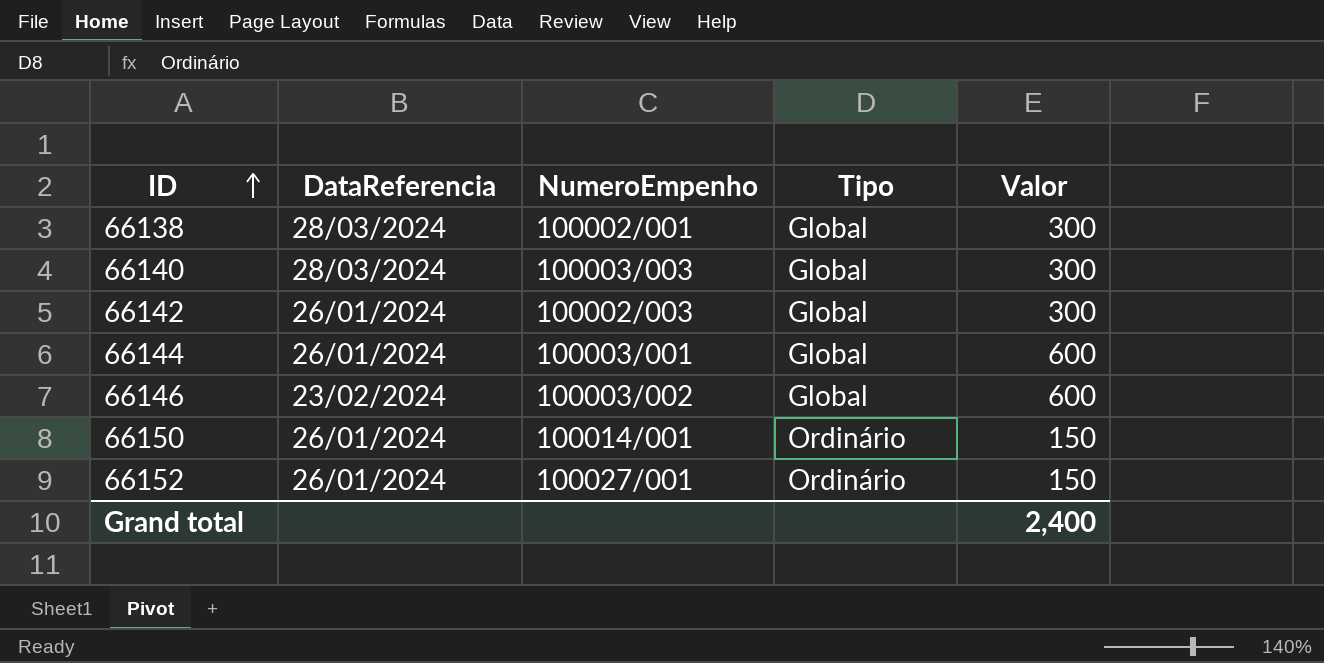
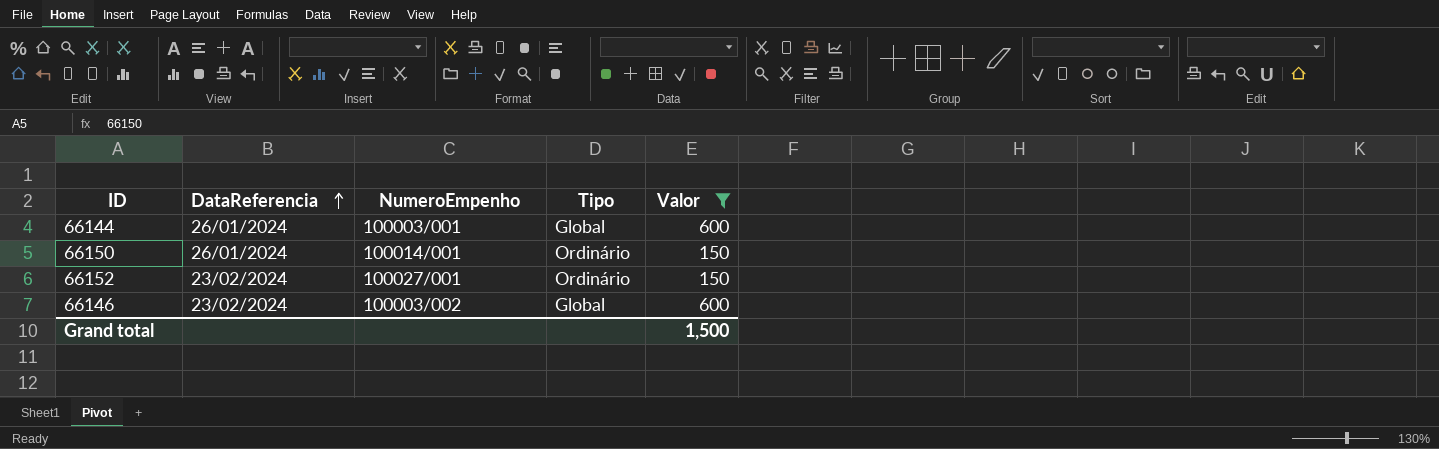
filter: none -> Valor != 300
row order: ID ascending -> DataReferencia ascending
66152 | DataReferencia: 26/01/2024 -> 23/02/2024
Grand total | Valor: 2,400 -> 1,500

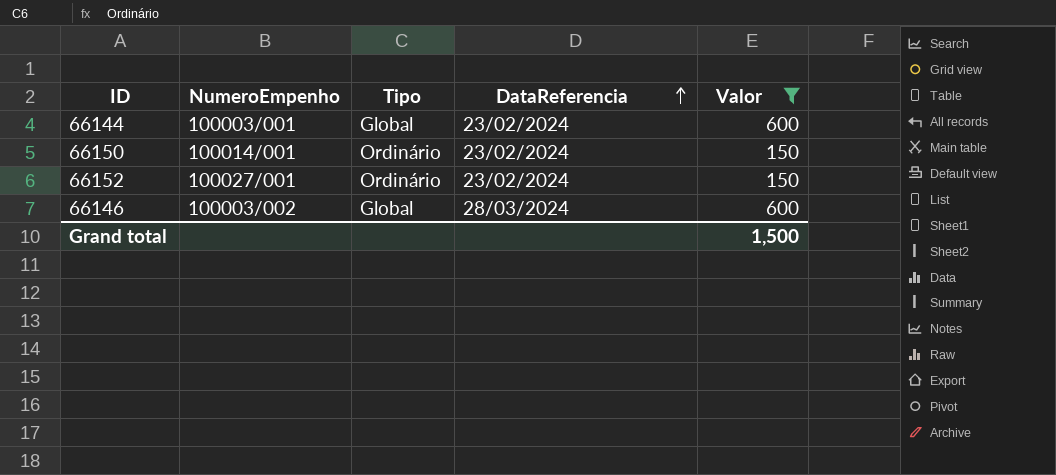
column DataReferencia | position: 2 -> 4
66144 | DataReferencia: 26/01/2024 -> 23/02/2024
66150 | DataReferencia: 26/01/2024 -> 23/02/2024
66146 | DataReferencia: 23/02/2024 -> 28/03/2024

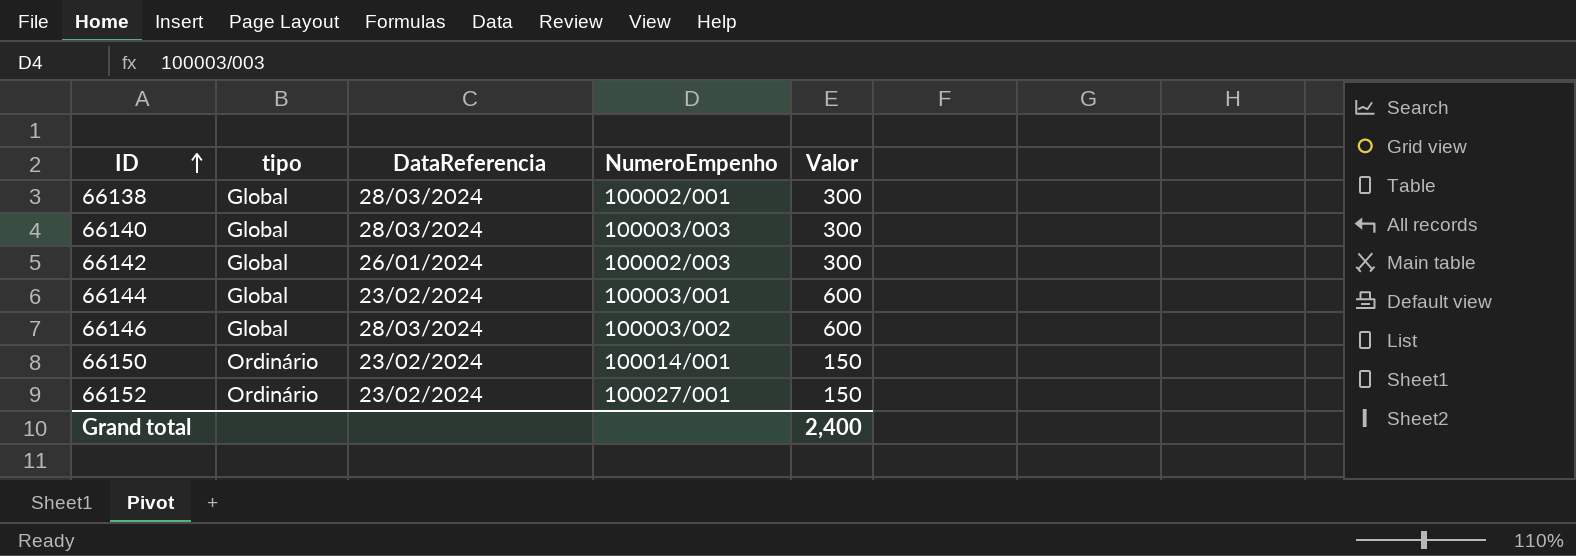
filter: Valor != 300 -> none
row order: DataReferencia ascending -> ID ascending
column name: Tipo -> tipo
column NumeroEmpenho | position: 2 -> 4
Grand total | Valor: 1,500 -> 2,400

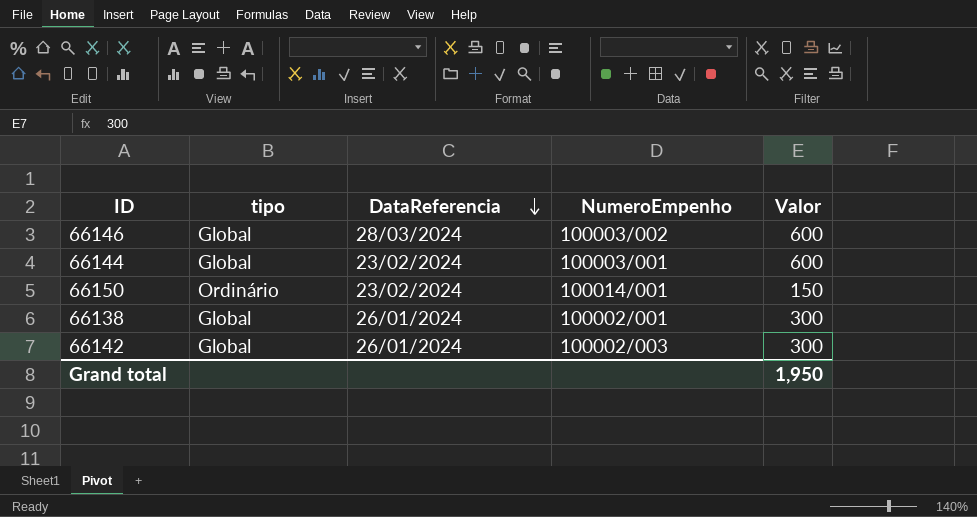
row order: ID ascending -> DataReferencia descending
row 66140: Global | 28/03/2024 | 100003/003 | 300 -> none
row 66152: Ordinário | 23/02/2024 | 100027/001 | 150 -> none
66138 | DataReferencia: 28/03/2024 -> 26/01/2024
Grand total | Valor: 2,400 -> 1,950

